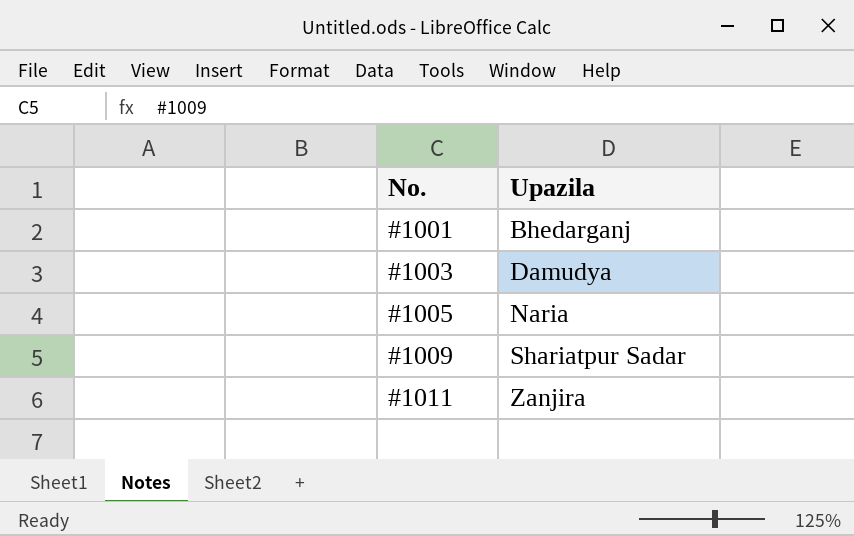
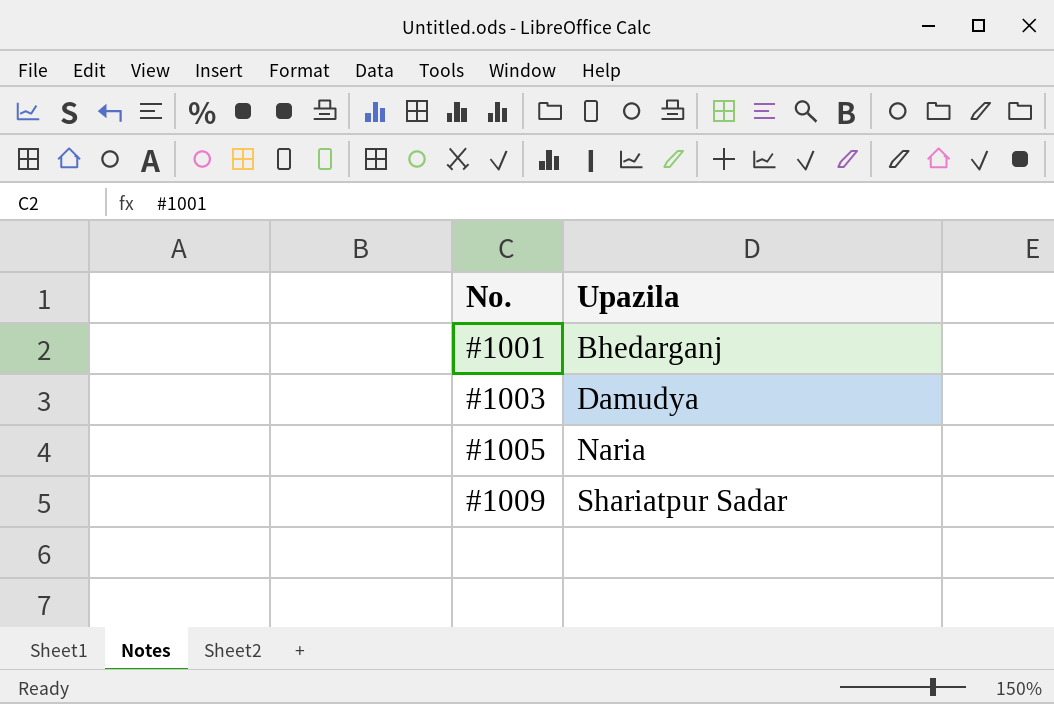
row #1011: Zanjira -> none

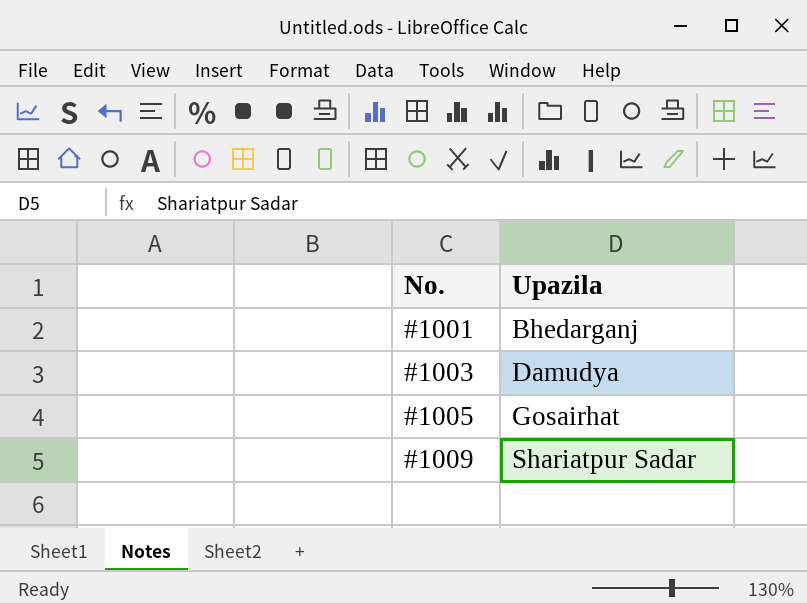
#1005 | Upazila: Naria -> Gosairhat

